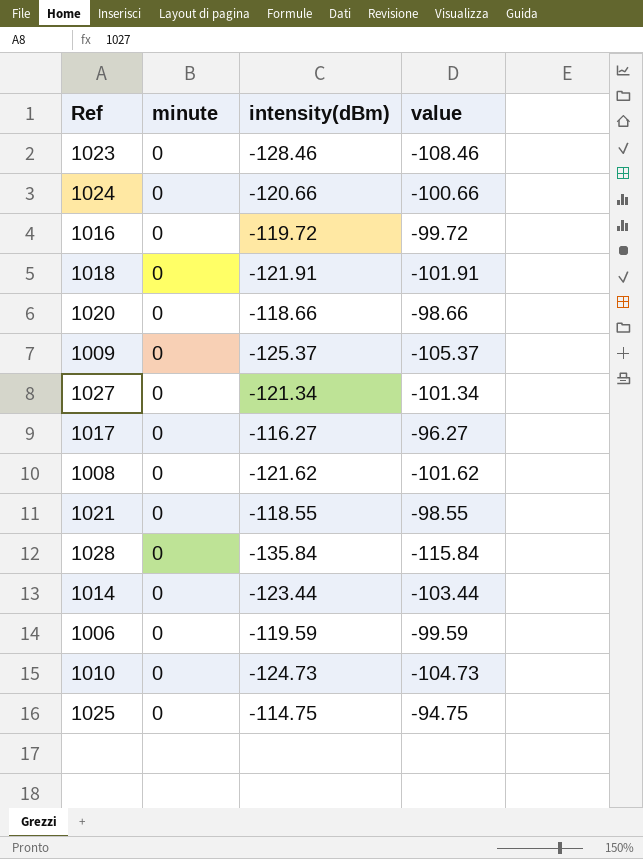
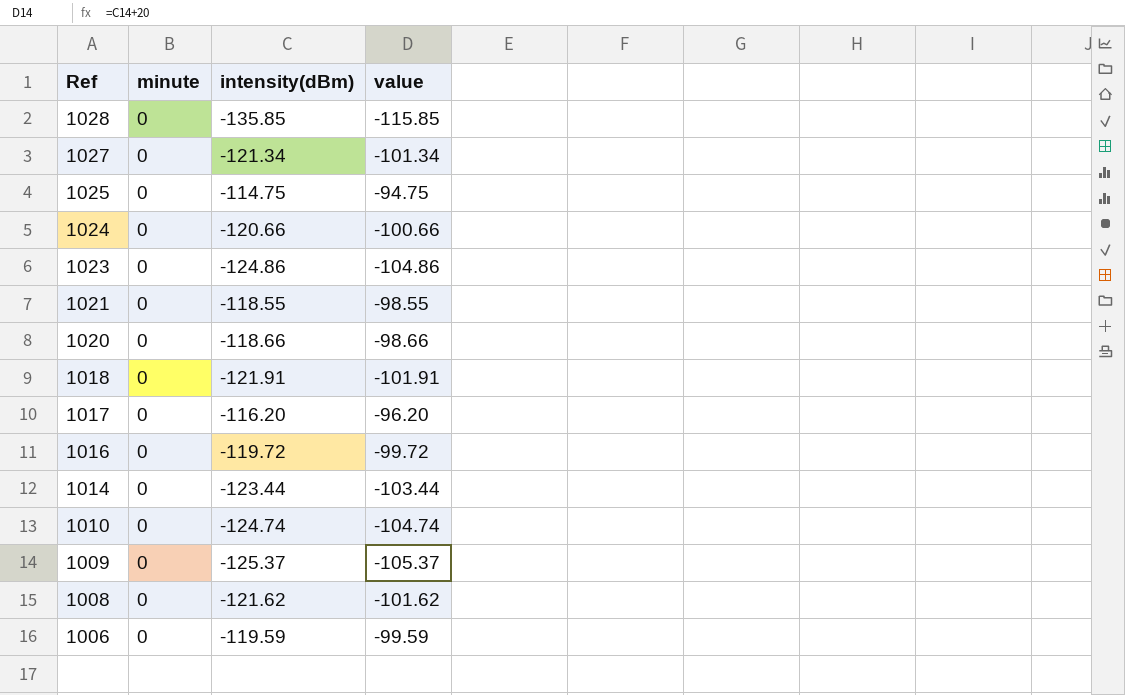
row order: none -> Ref descending
1028 | intensity(dBm): -135.84 -> -135.85
1028 | value: -115.84 -> -115.85
1023 | intensity(dBm): -128.46 -> -124.86
1023 | value: -108.46 -> -104.86
1017 | intensity(dBm): -116.27 -> -116.20
1017 | value: -96.27 -> -96.20
1010 | intensity(dBm): -124.73 -> -124.74
1010 | value: -104.73 -> -104.74

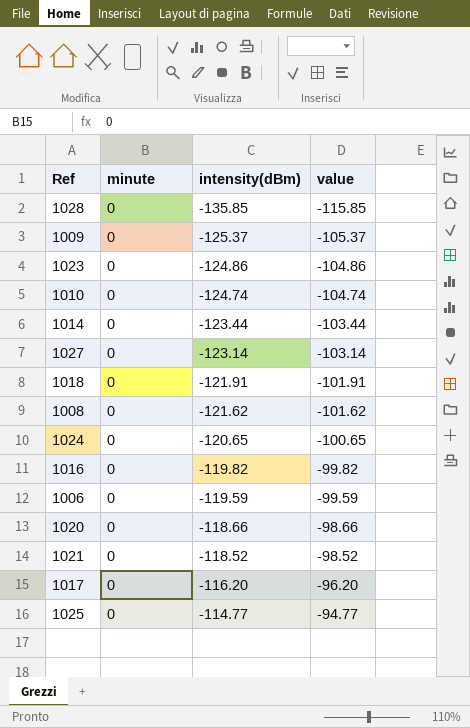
row order: Ref descending -> intensity(dBm) ascending
1027 | intensity(dBm): -121.34 -> -123.14
1027 | value: -101.34 -> -103.14
1024 | intensity(dBm): -120.66 -> -120.65
1024 | value: -100.66 -> -100.65
1016 | intensity(dBm): -119.72 -> -119.82
1016 | value: -99.72 -> -99.82
1021 | intensity(dBm): -118.55 -> -118.52
1021 | value: -98.55 -> -98.52
1025 | intensity(dBm): -114.75 -> -114.77
1025 | value: -94.75 -> -94.77

